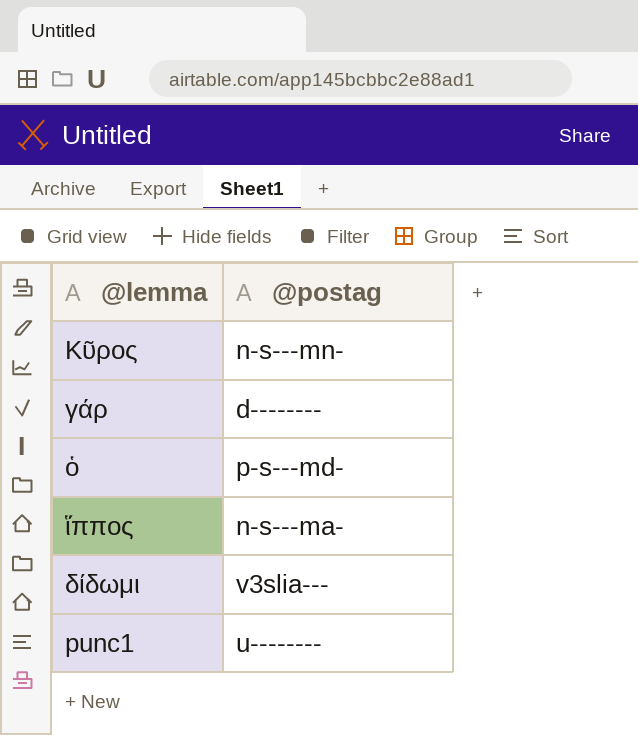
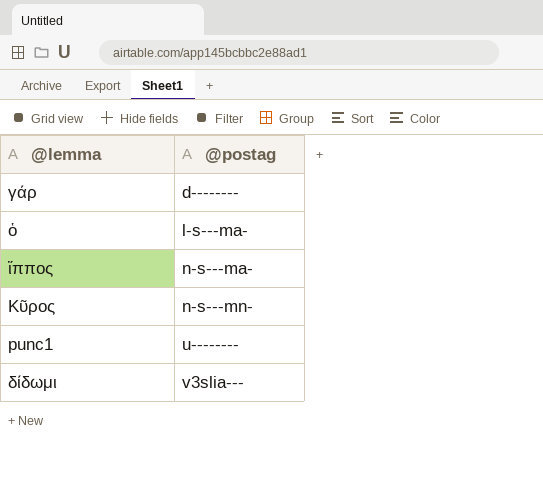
row order: none -> @postag ascending
ὁ | @postag: p-s---md- -> l-s---ma-

